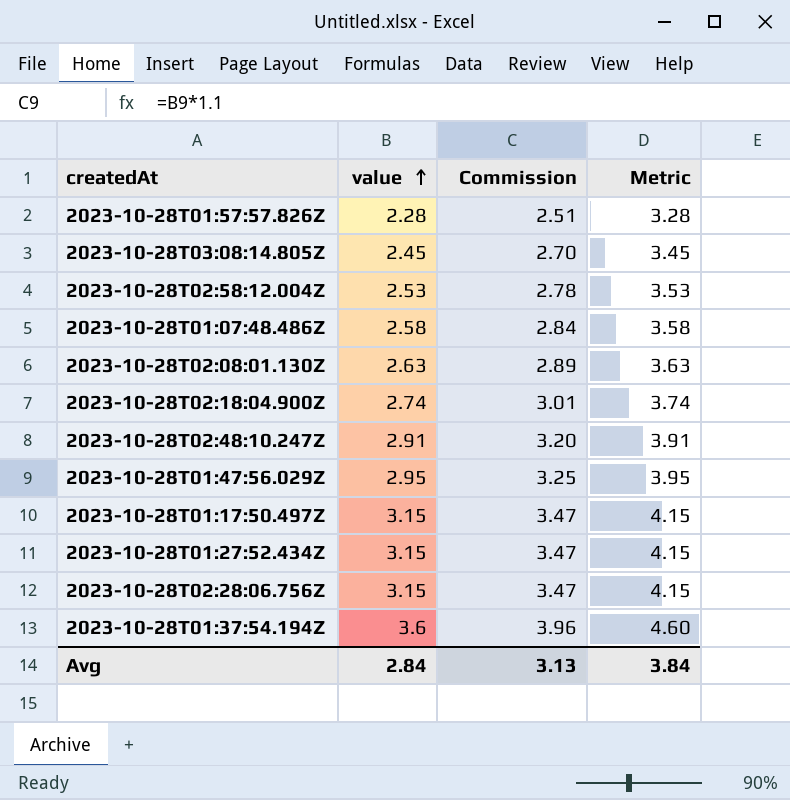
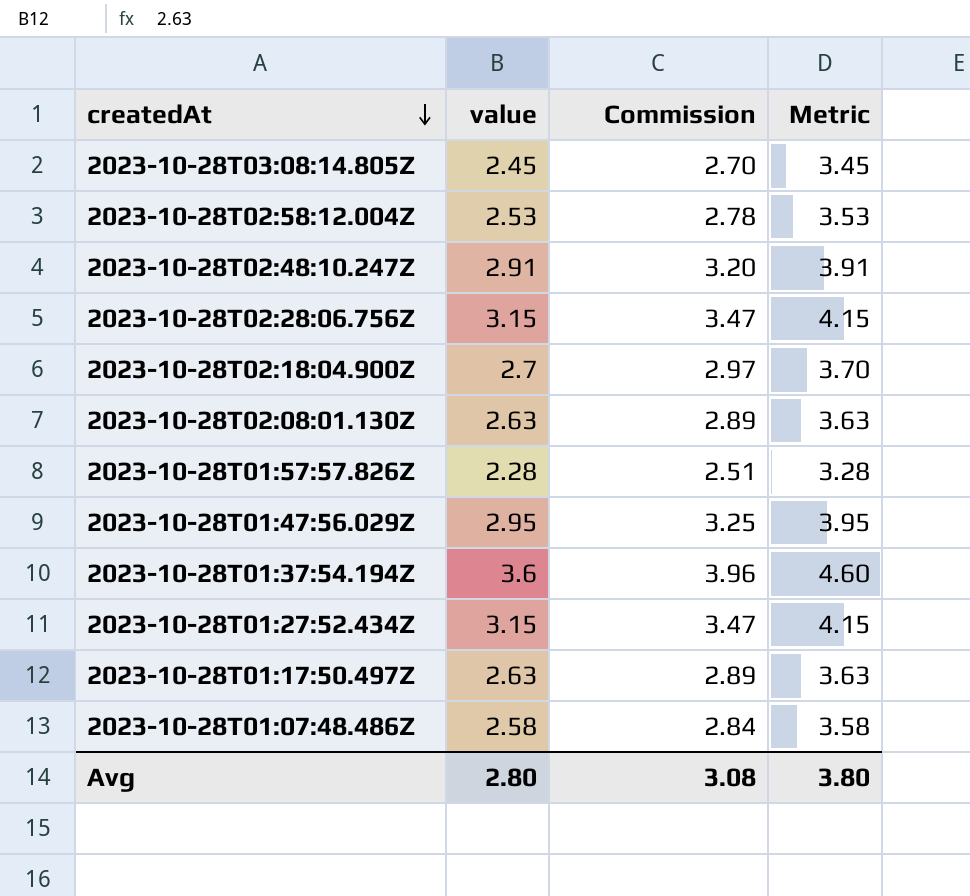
row order: value ascending -> createdAt descending
2023-10-28T02:18:04.900Z | value: 2.74 -> 2.7
2023-10-28T02:18:04.900Z | Commission: 3.01 -> 2.97
2023-10-28T02:18:04.900Z | Metric: 3.74 -> 3.70
2023-10-28T01:17:50.497Z | value: 3.15 -> 2.63
2023-10-28T01:17:50.497Z | Commission: 3.47 -> 2.89
2023-10-28T01:17:50.497Z | Metric: 4.15 -> 3.63
Avg | value: 2.84 -> 2.80
Avg | Commission: 3.13 -> 3.08
Avg | Metric: 3.84 -> 3.80

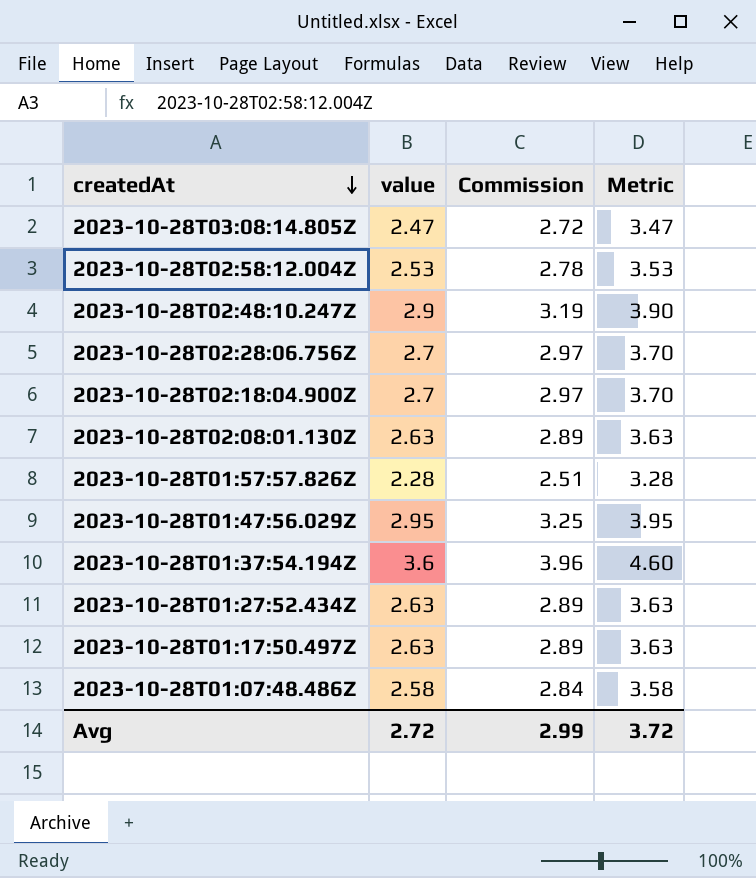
2023-10-28T03:08:14.805Z | value: 2.45 -> 2.47
2023-10-28T03:08:14.805Z | Commission: 2.70 -> 2.72
2023-10-28T03:08:14.805Z | Metric: 3.45 -> 3.47
2023-10-28T02:48:10.247Z | value: 2.91 -> 2.9
2023-10-28T02:48:10.247Z | Commission: 3.20 -> 3.19
2023-10-28T02:48:10.247Z | Metric: 3.91 -> 3.90
2023-10-28T02:28:06.756Z | value: 3.15 -> 2.7
2023-10-28T02:28:06.756Z | Commission: 3.47 -> 2.97
2023-10-28T02:28:06.756Z | Metric: 4.15 -> 3.70
2023-10-28T01:27:52.434Z | value: 3.15 -> 2.63
2023-10-28T01:27:52.434Z | Commission: 3.47 -> 2.89
2023-10-28T01:27:52.434Z | Metric: 4.15 -> 3.63
Avg | value: 2.80 -> 2.72
Avg | Commission: 3.08 -> 2.99
Avg | Metric: 3.80 -> 3.72

